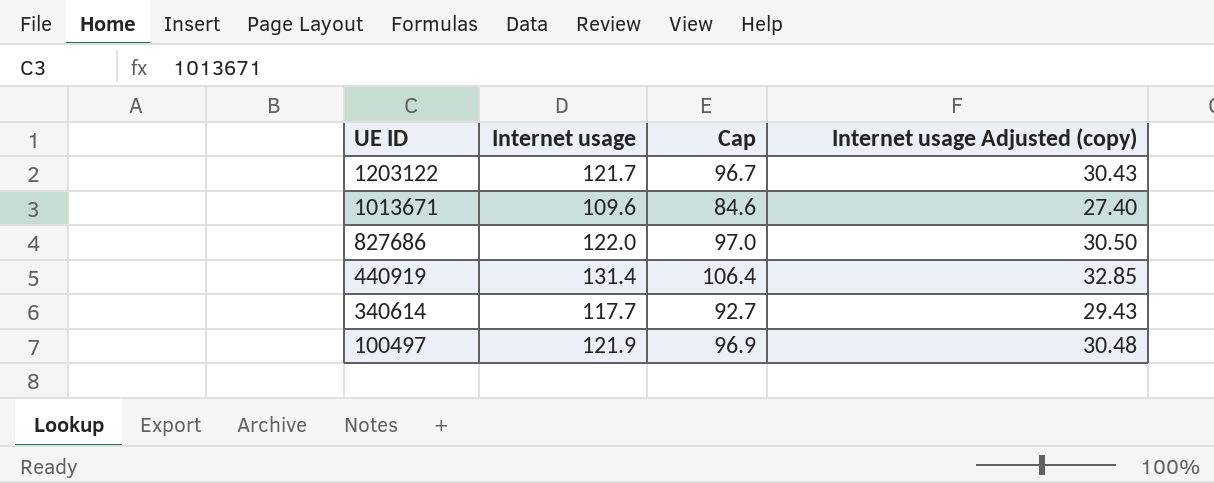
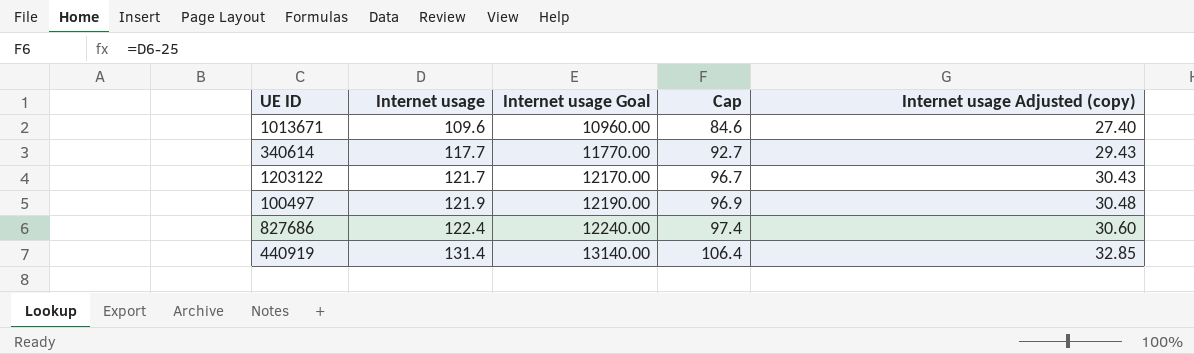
row order: UE ID descending -> Internet usage ascending
column Internet usage Goal | formula: none -> [Internet usage] * 100
827686 | Internet usage: 122.0 -> 122.4
827686 | Cap: 97.0 -> 97.4
827686 | Internet usage Adjusted (copy): 30.50 -> 30.60

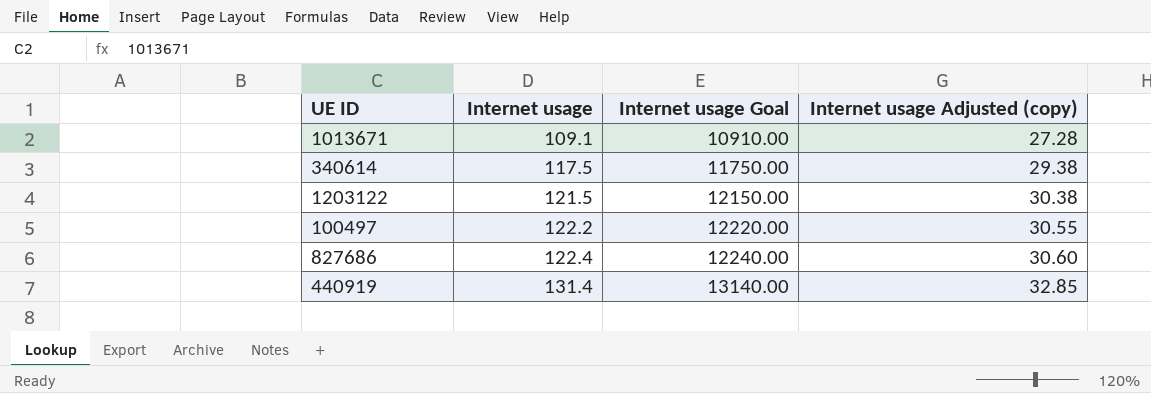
column Cap | formula: [Internet usage] - 25 -> none
1013671 | Internet usage: 109.6 -> 109.1
1013671 | Internet usage Goal: 10960.00 -> 10910.00
1013671 | Internet usage Adjusted (copy): 27.40 -> 27.28
340614 | Internet usage: 117.7 -> 117.5
340614 | Internet usage Goal: 11770.00 -> 11750.00
340614 | Internet usage Adjusted (copy): 29.43 -> 29.38
1203122 | Internet usage: 121.7 -> 121.5
1203122 | Internet usage Goal: 12170.00 -> 12150.00
1203122 | Internet usage Adjusted (copy): 30.43 -> 30.38
100497 | Internet usage: 121.9 -> 122.2
100497 | Internet usage Goal: 12190.00 -> 12220.00
100497 | Internet usage Adjusted (copy): 30.48 -> 30.55

